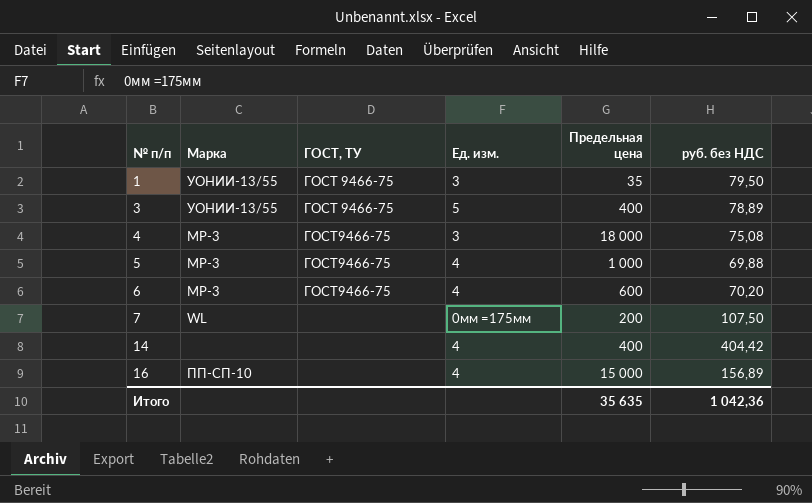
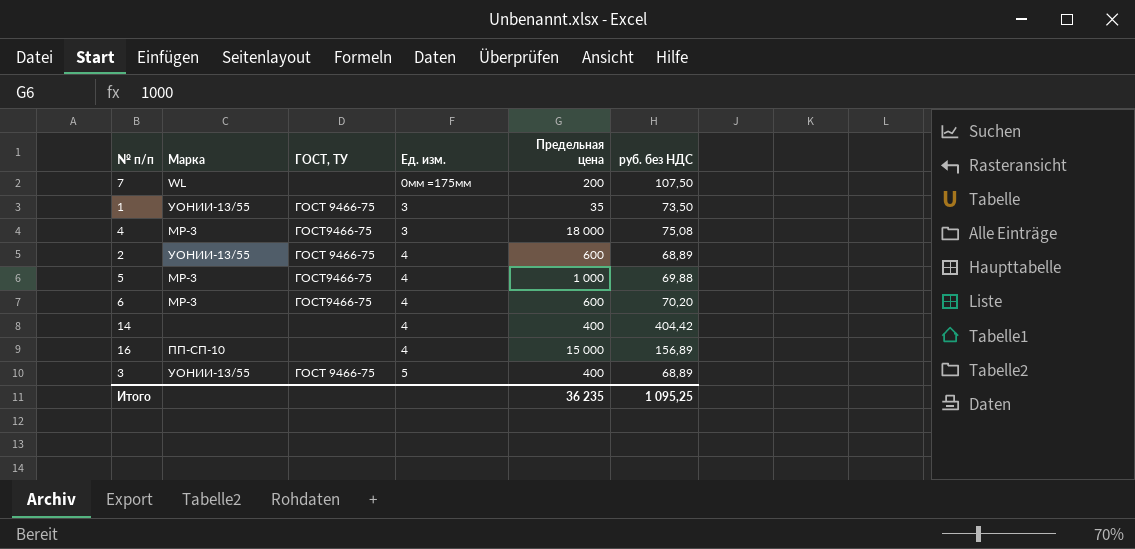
row order: № п/п ascending -> Ед. изм. ascending
1 | руб. без НДС: 79,50 -> 73,50
row 2: none -> УОНИИ-13/55 | ГОСТ 9466-75 | 4 | 600 | 68,89
3 | руб. без НДС: 78,89 -> 68,89
Итого | Предельная цена: 35 635 -> 36 235
Итого | руб. без НДС: 1 042,36 -> 1 095,25

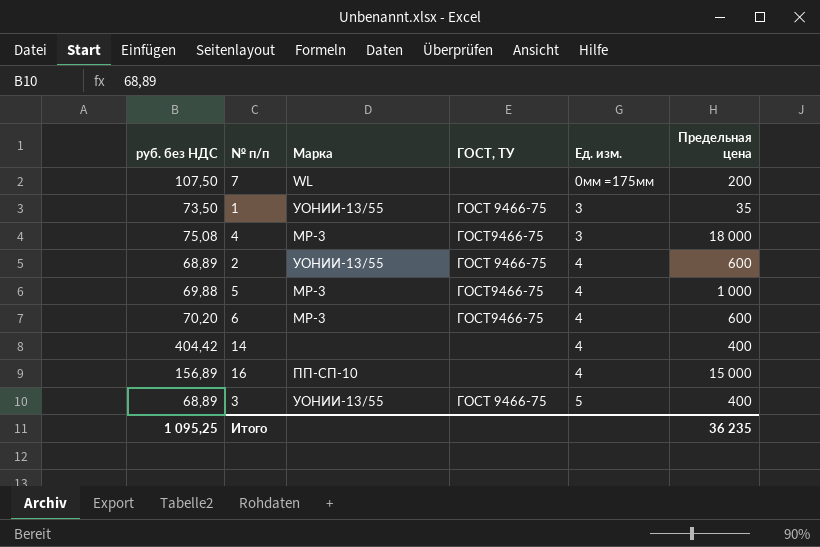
column руб. без НДС | position: 6 -> 1

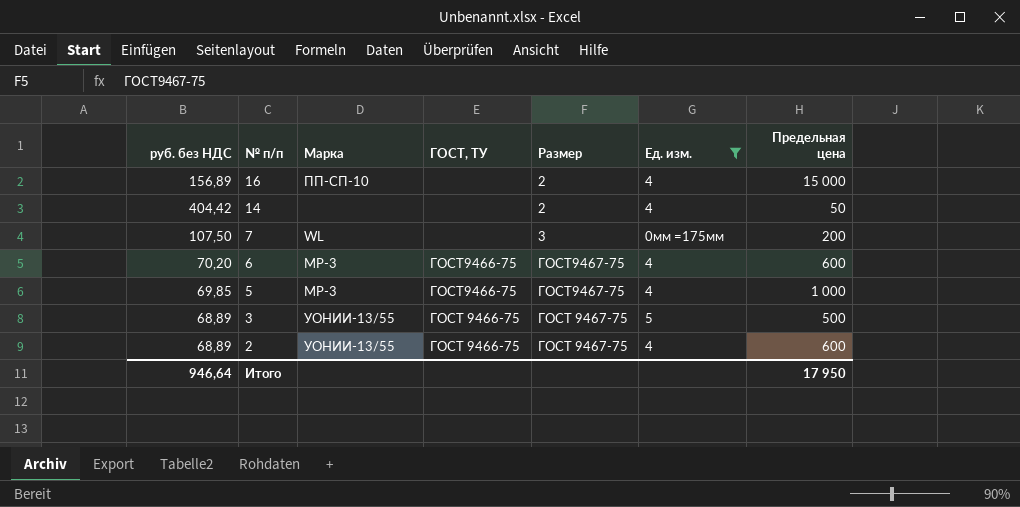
filter: none -> Ед. изм. != 3
row order: Ед. изм. ascending -> № п/п descending
column Размер | position: none -> 5
14 | Предельная цена: 400 -> 50
5 | руб. без НДС: 69,88 -> 69,85
3 | Предельная цена: 400 -> 500
Итого | руб. без НДС: 1 095,25 -> 946,64
Итого | Предельная цена: 36 235 -> 17 950

